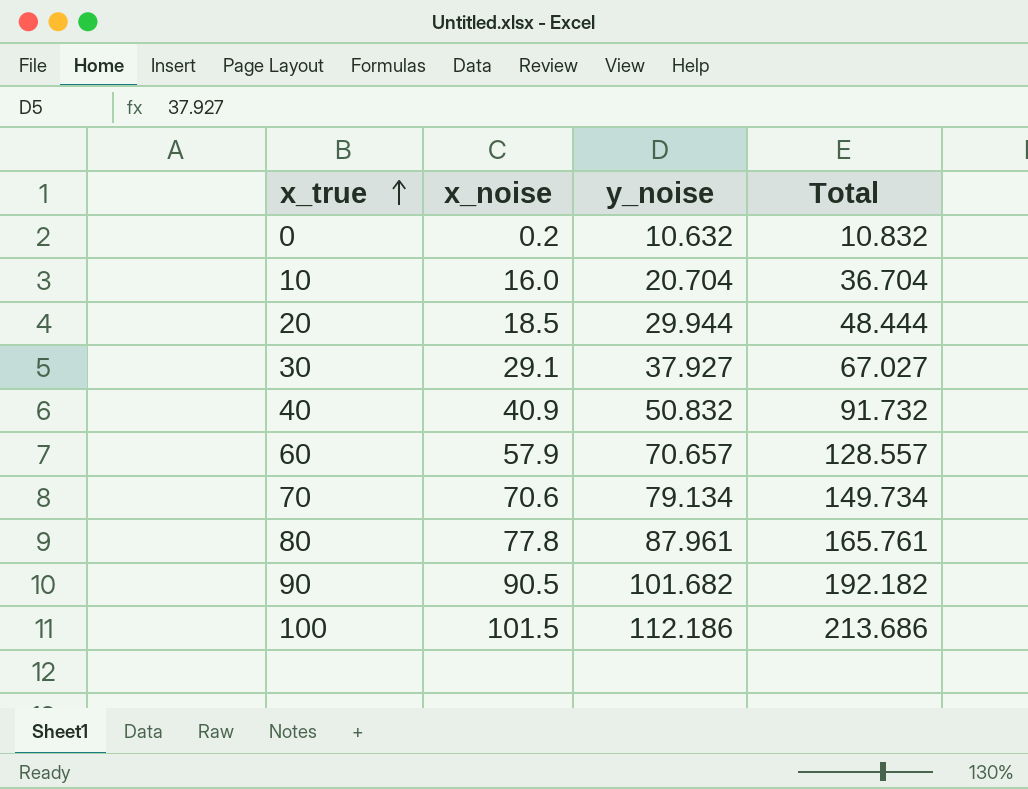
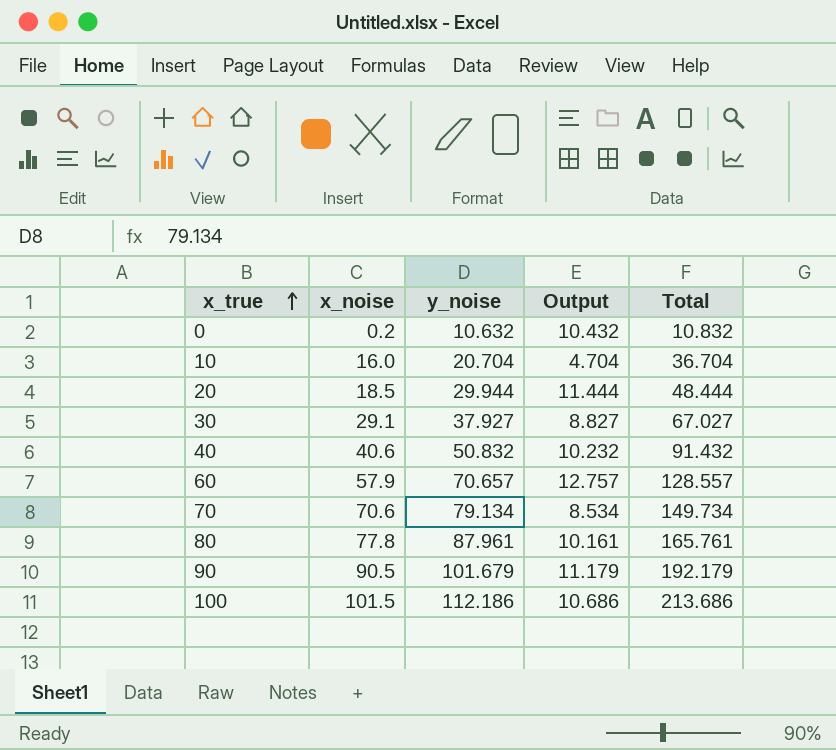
column Output | formula: none -> [y_noise] - [x_noise]
40 | x_noise: 40.9 -> 40.6
40 | Total: 91.732 -> 91.432
90 | y_noise: 101.682 -> 101.679
90 | Total: 192.182 -> 192.179

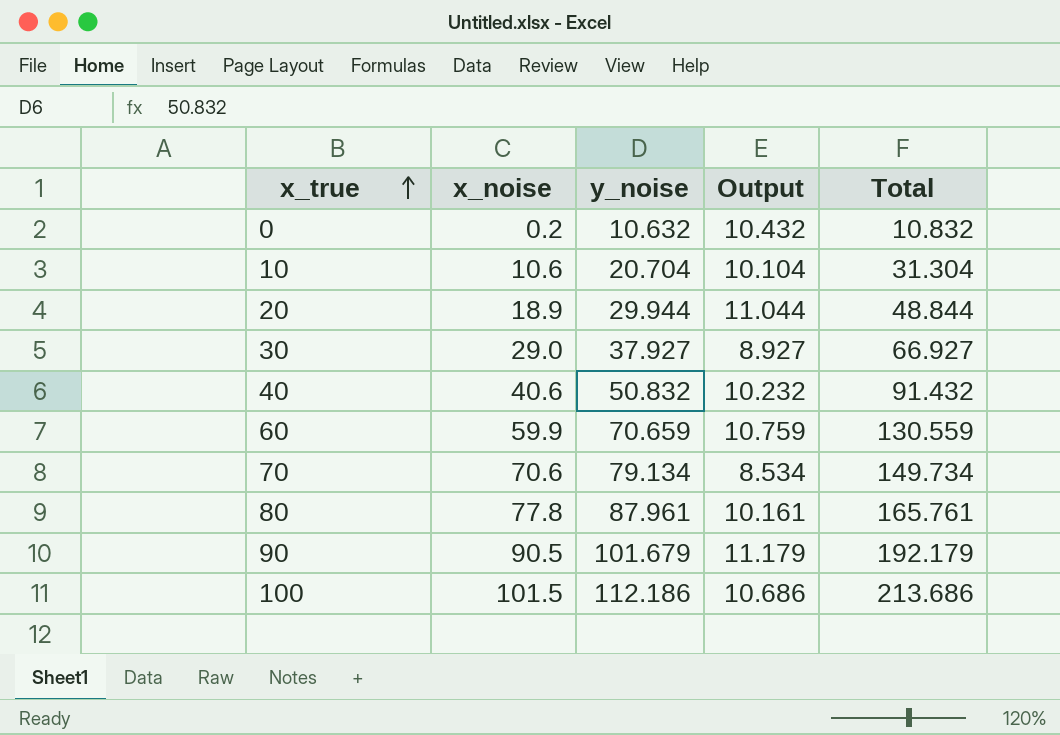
10 | x_noise: 16.0 -> 10.6
10 | Output: 4.704 -> 10.104
10 | Total: 36.704 -> 31.304
20 | x_noise: 18.5 -> 18.9
20 | Output: 11.444 -> 11.044
20 | Total: 48.444 -> 48.844
30 | x_noise: 29.1 -> 29.0
30 | Output: 8.827 -> 8.927
30 | Total: 67.027 -> 66.927
60 | x_noise: 57.9 -> 59.9
60 | y_noise: 70.657 -> 70.659
60 | Output: 12.757 -> 10.759
60 | Total: 128.557 -> 130.559

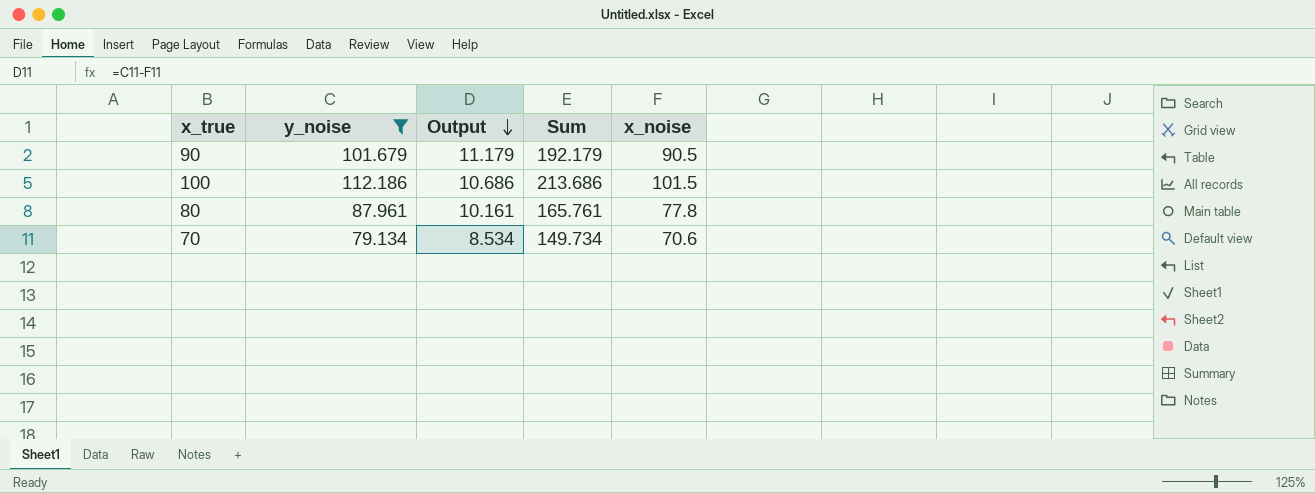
filter: none -> y_noise >= 79.134
row order: x_true ascending -> Output descending
column name: Total -> Sum
column x_noise | position: 2 -> 5

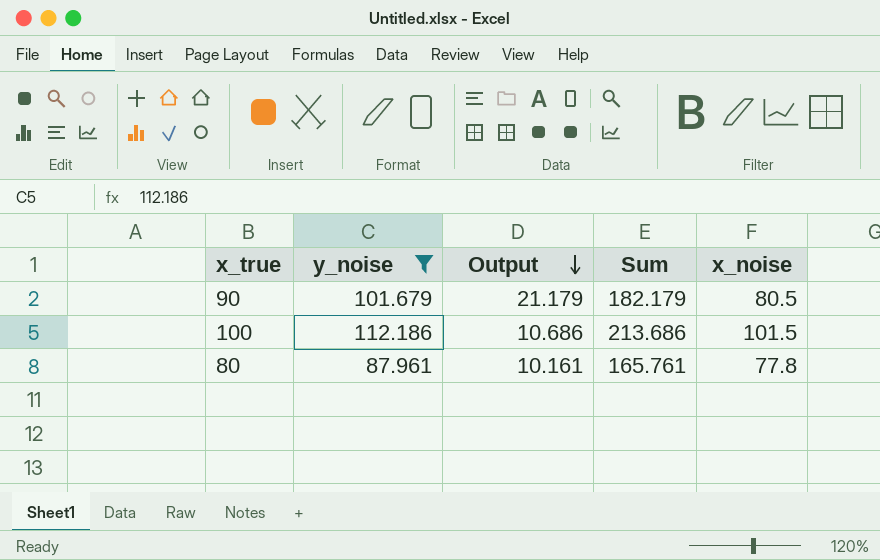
row 70: 79.134 | 8.534 | 149.734 | 70.6 -> none
90 | Output: 11.179 -> 21.179
90 | Sum: 192.179 -> 182.179
90 | x_noise: 90.5 -> 80.5

